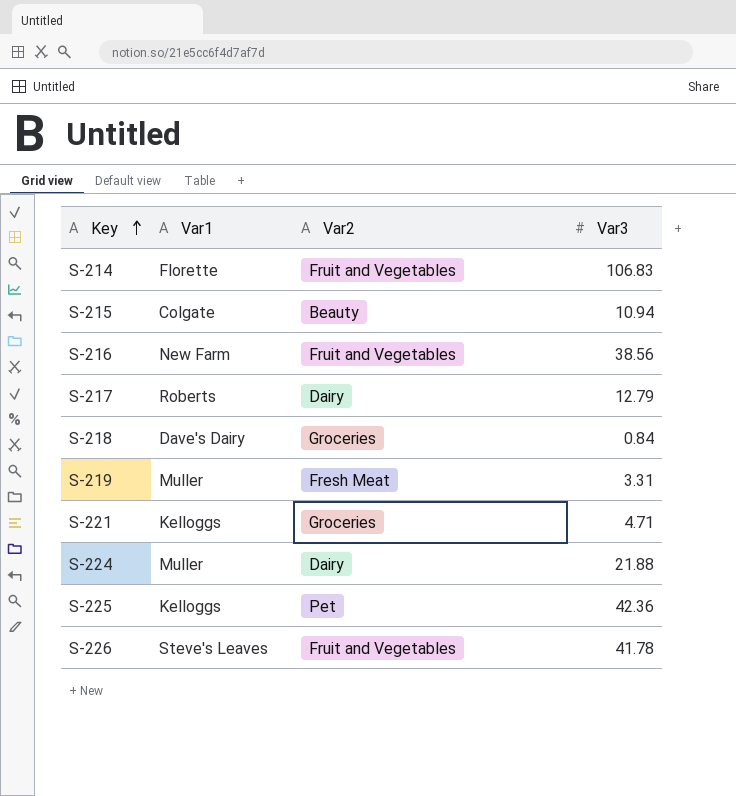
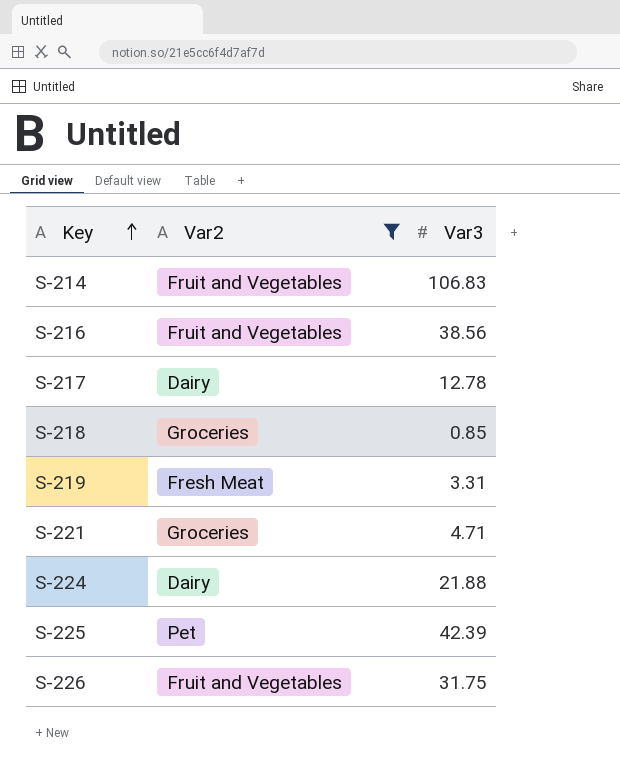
filter: none -> Var2 != Beauty
column Var1 | position: 2 -> none
S-217 | Var3: 12.79 -> 12.78
S-218 | Var3: 0.84 -> 0.85
S-225 | Var3: 42.36 -> 42.39
S-226 | Var3: 41.78 -> 31.75

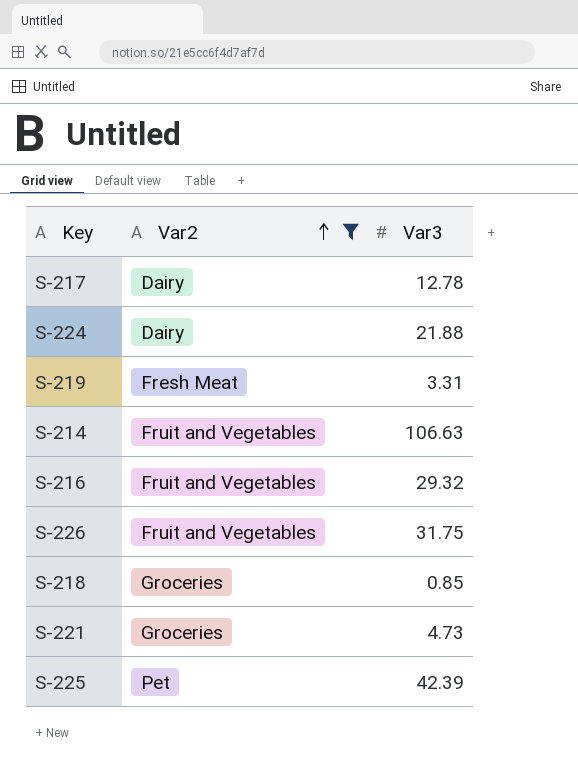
row order: Key ascending -> Var2 ascending
S-214 | Var3: 106.83 -> 106.63
S-216 | Var3: 38.56 -> 29.32
S-221 | Var3: 4.71 -> 4.73

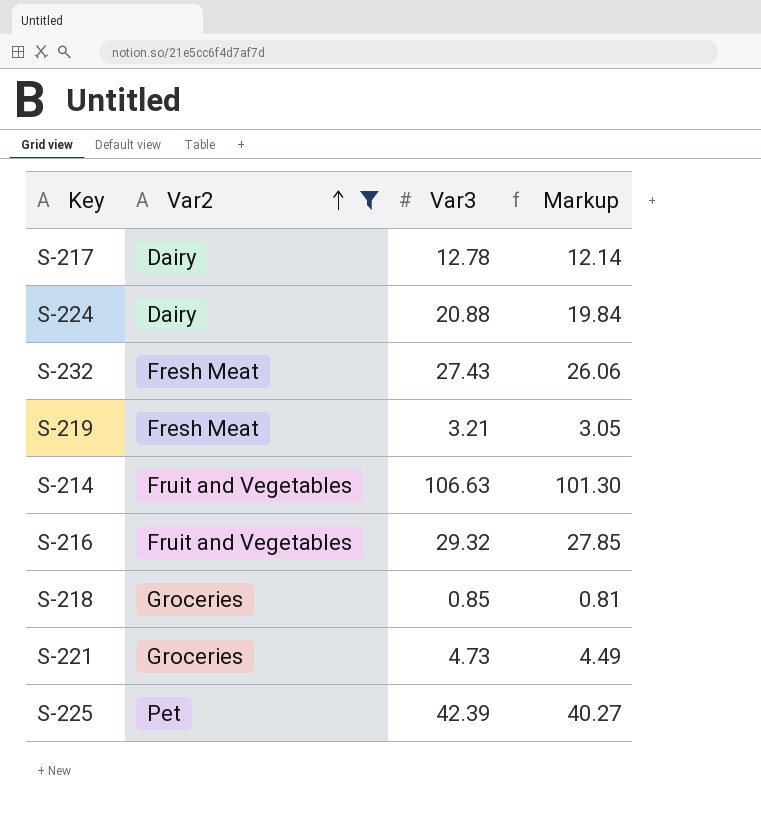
column Markup | formula: none -> [Var3] * 0.95
row S-226: Fruit and Vegetables | 31.75 -> none
S-224 | Var3: 21.88 -> 20.88
row S-232: none -> Fresh Meat | 27.43 | 26.06
S-219 | Var3: 3.31 -> 3.21

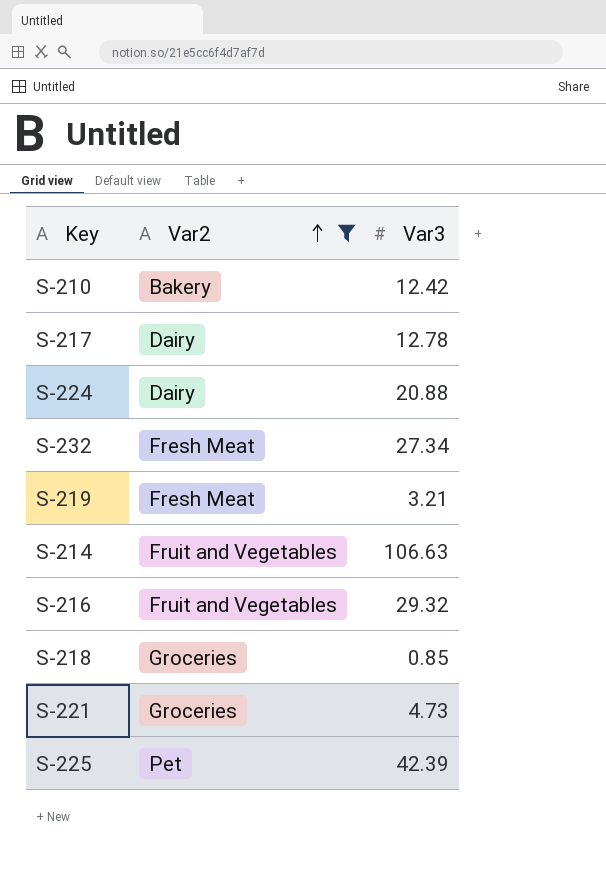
column Markup | formula: [Var3] * 0.95 -> none
row S-210: none -> Bakery | 12.42
S-232 | Var3: 27.43 -> 27.34

